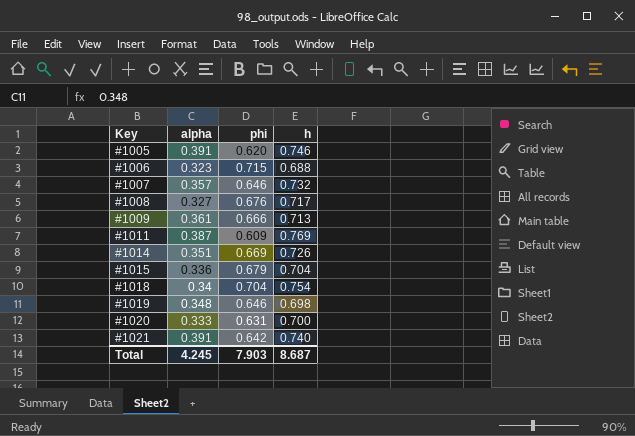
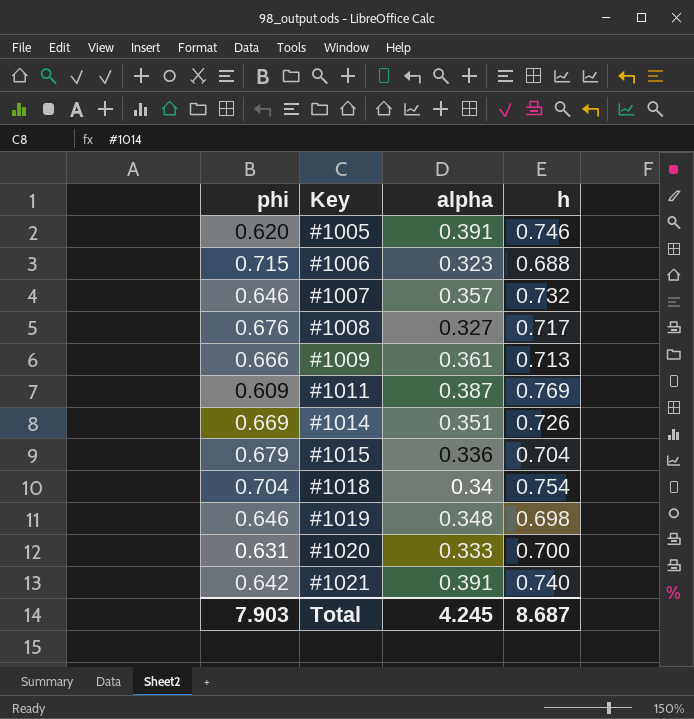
column phi | position: 3 -> 1

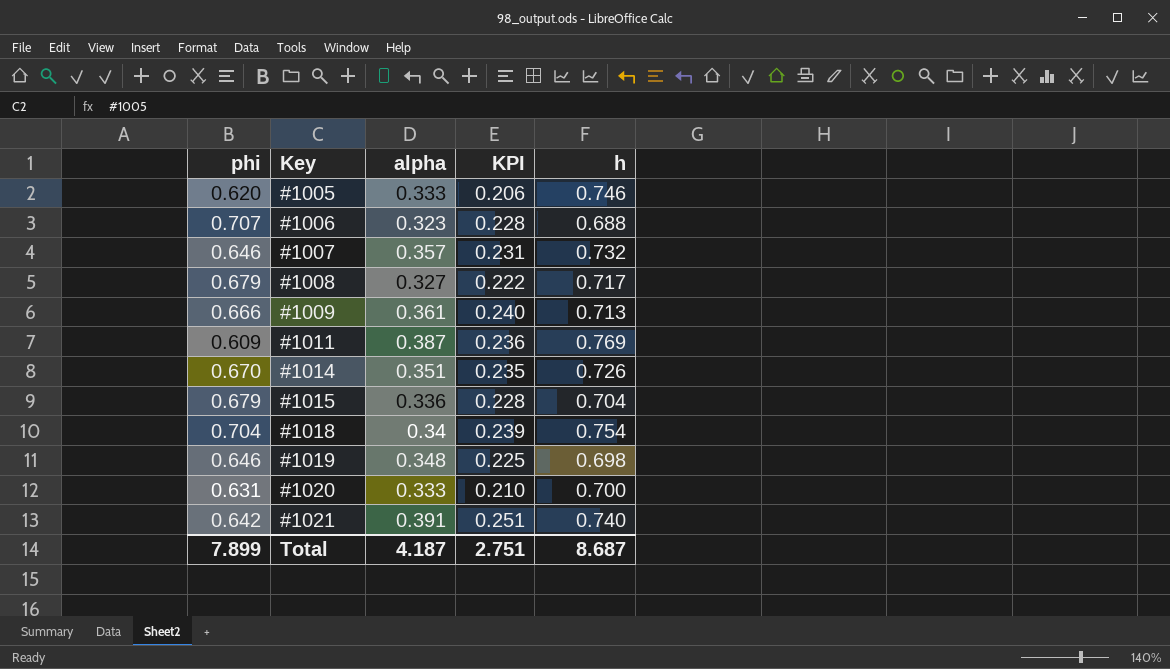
column KPI | formula: none -> [phi] * [alpha]
#1005 | alpha: 0.391 -> 0.333
#1006 | phi: 0.715 -> 0.707
#1008 | phi: 0.676 -> 0.679
#1014 | phi: 0.669 -> 0.670
Total | phi: 7.903 -> 7.899
Total | alpha: 4.245 -> 4.187

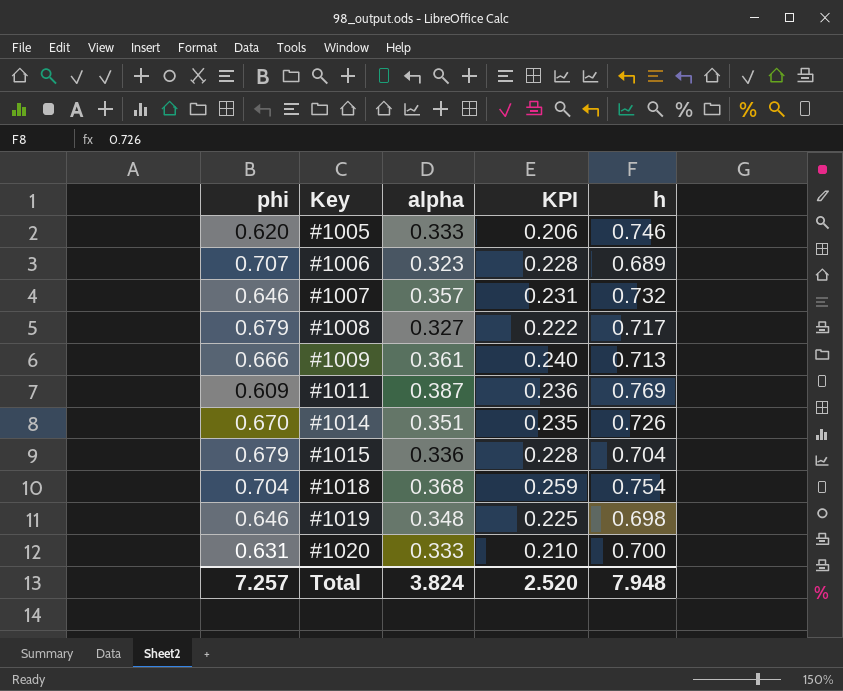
row #1021: 0.642 | 0.391 | 0.251 | 0.740 -> none
#1006 | h: 0.688 -> 0.689
#1018 | alpha: 0.34 -> 0.368
#1018 | KPI: 0.239 -> 0.259
Total | phi: 7.899 -> 7.257
Total | alpha: 4.187 -> 3.824
Total | KPI: 2.751 -> 2.520
Total | h: 8.687 -> 7.948

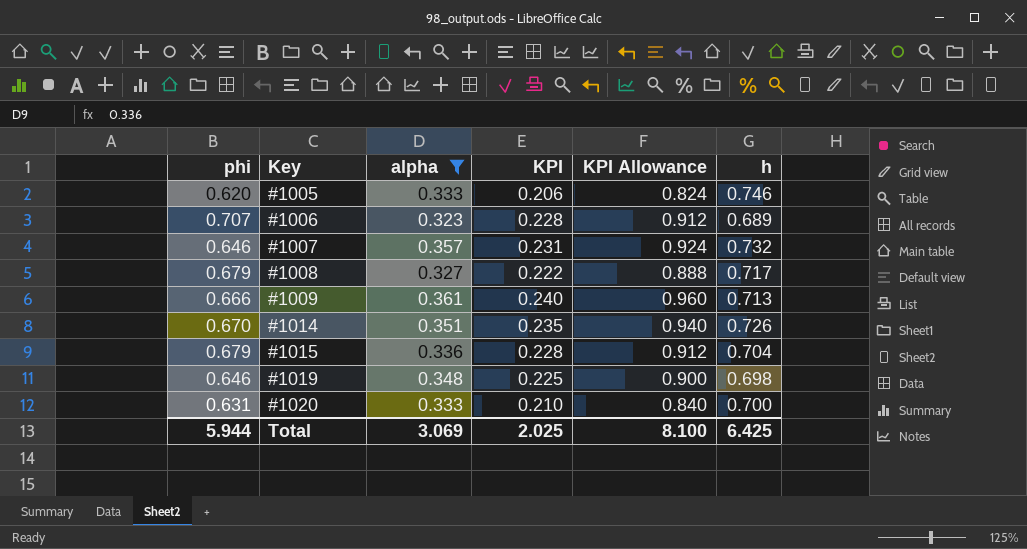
filter: none -> alpha <= 0.361
column KPI Allowance | formula: none -> [KPI] * 4
Total | phi: 7.257 -> 5.944
Total | alpha: 3.824 -> 3.069
Total | KPI: 2.520 -> 2.025
Total | h: 7.948 -> 6.425

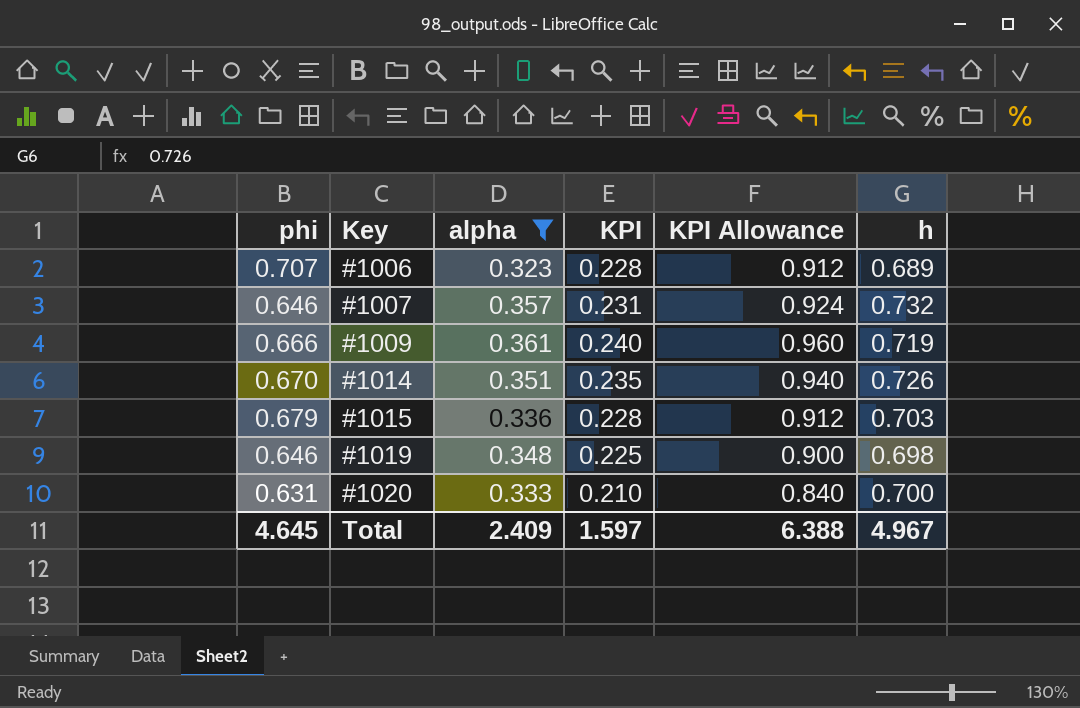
row #1005: 0.620 | 0.333 | 0.206 | 0.824 | 0.746 -> none
row #1008: 0.679 | 0.327 | 0.222 | 0.888 | 0.717 -> none
#1009 | h: 0.713 -> 0.719
#1015 | h: 0.704 -> 0.703
Total | phi: 5.944 -> 4.645
Total | alpha: 3.069 -> 2.409
Total | KPI: 2.025 -> 1.597
Total | KPI Allowance: 8.100 -> 6.388
Total | h: 6.425 -> 4.967

